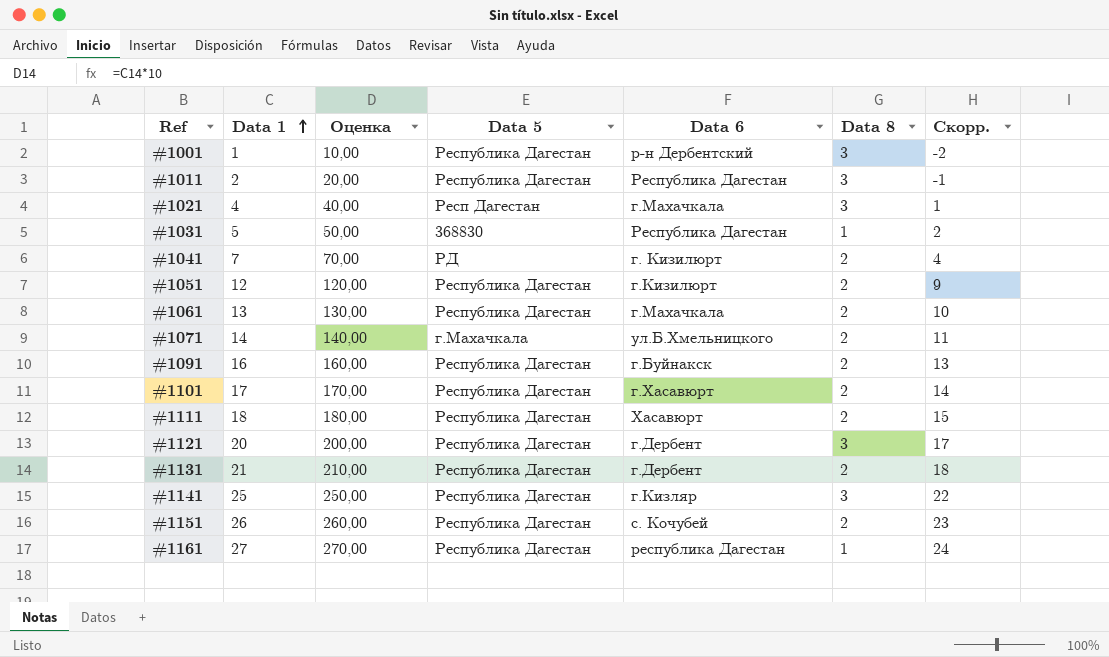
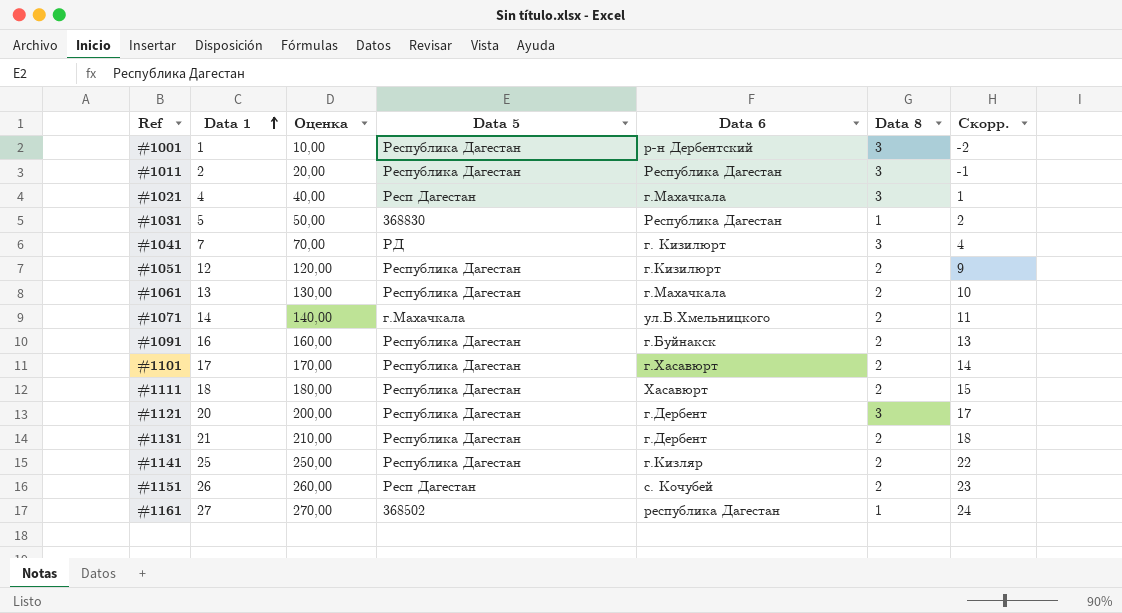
#1041 | Data 8: 2 -> 3
#1141 | Data 8: 3 -> 2
#1151 | Data 5: Республика Дагестан -> Респ Дагестан
#1161 | Data 5: Республика Дагестан -> 368502

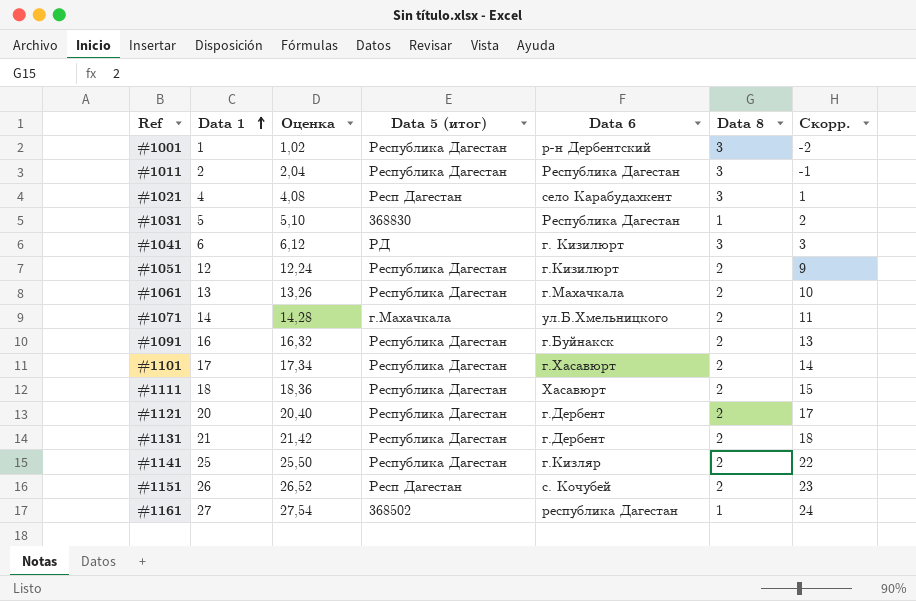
column Оценка | formula: [Data 1] * 10 -> [Data 1] * 1,02
column name: Data 5 -> Data 5 (итог)
#1021 | Data 6: г.Махачкала -> село Карабудахкент
#1041 | Data 1: 7 -> 6
#1041 | Скорр.: 4 -> 3
#1121 | Data 8: 3 -> 2

